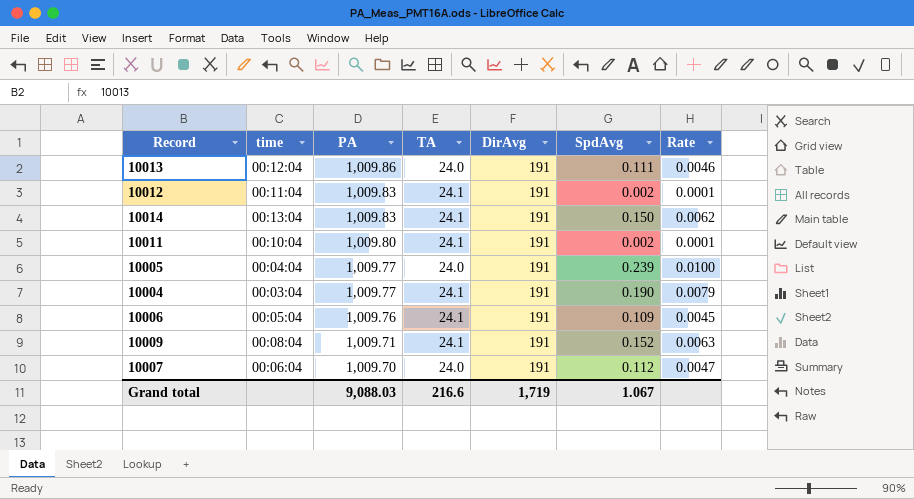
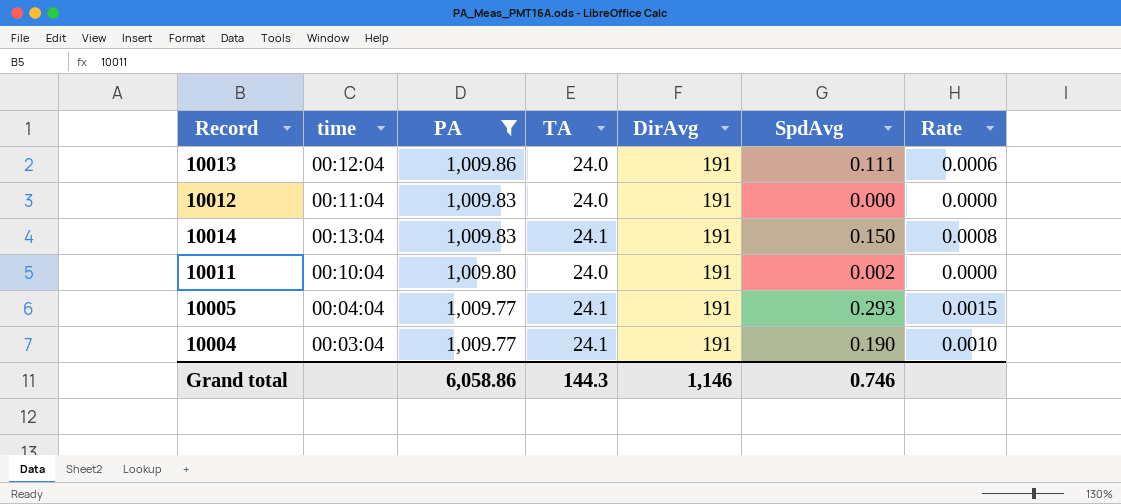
filter: none -> PA >= 1,009.77
column Rate | formula: [SpdAvg] / [TA] -> [SpdAvg] / [DirAvg]
10012 | TA: 24.1 -> 24.0
10012 | SpdAvg: 0.002 -> 0.000
10011 | TA: 24.1 -> 24.0
10005 | TA: 24.0 -> 24.1
10005 | SpdAvg: 0.239 -> 0.293
Grand total | PA: 9,088.03 -> 6,058.86
Grand total | TA: 216.6 -> 144.3
Grand total | DirAvg: 1,719 -> 1,146
Grand total | SpdAvg: 1.067 -> 0.746

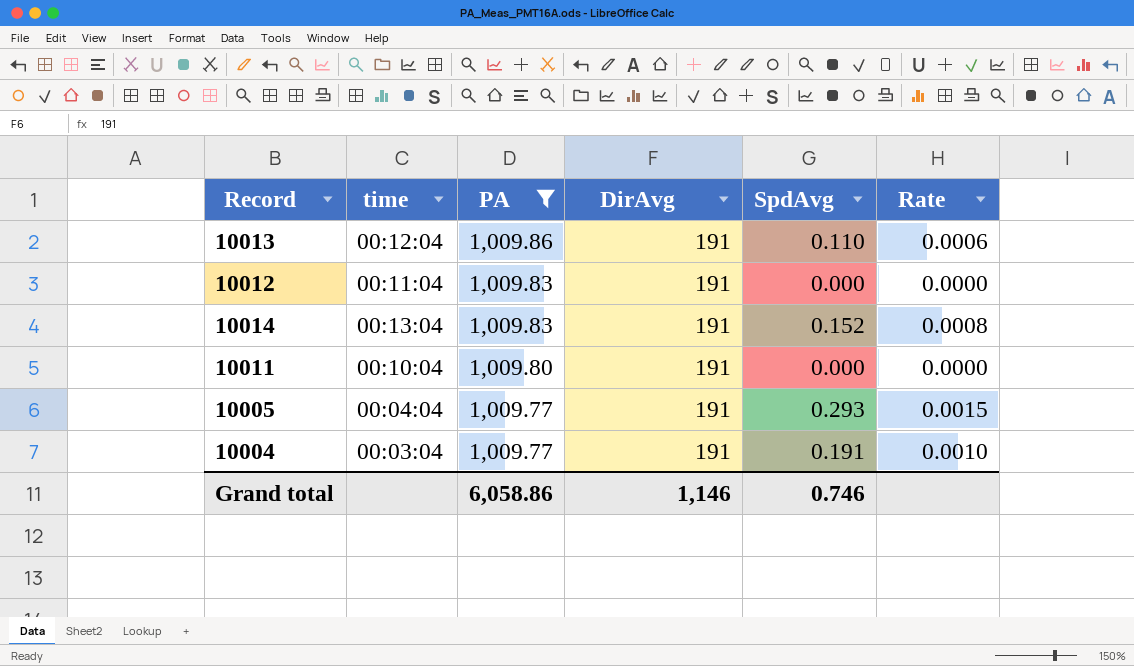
column TA | position: 4 -> none
10013 | SpdAvg: 0.111 -> 0.110
10014 | SpdAvg: 0.150 -> 0.152
10011 | SpdAvg: 0.002 -> 0.000
10004 | SpdAvg: 0.190 -> 0.191

